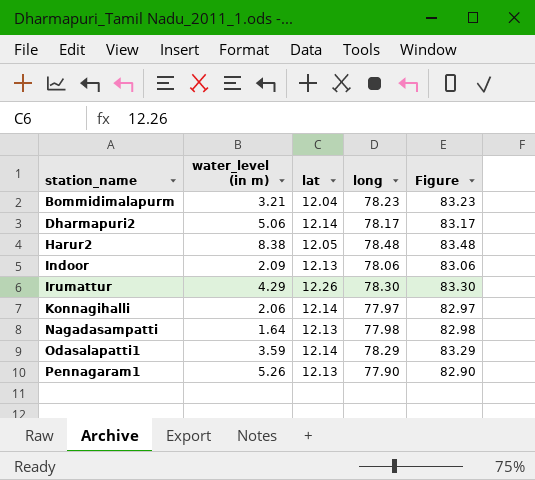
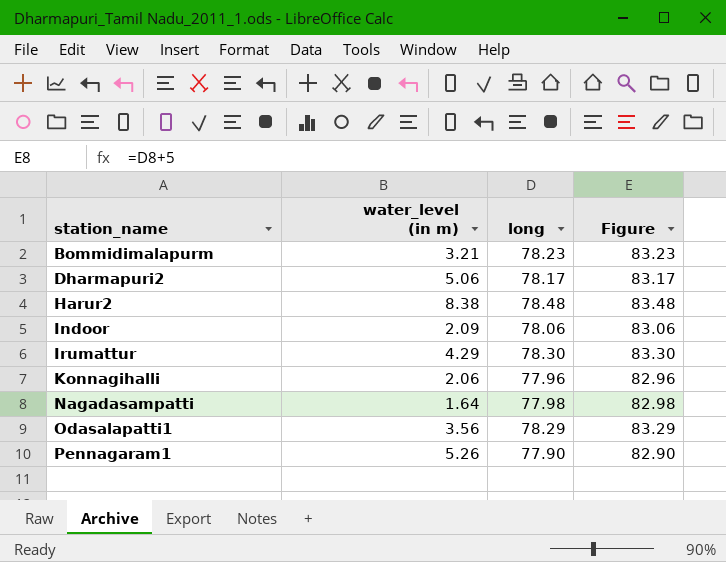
column lat | position: 3 -> none
Konnagihalli | long: 77.97 -> 77.96
Konnagihalli | Figure: 82.97 -> 82.96
Odasalapatti1 | water_level (in m): 3.59 -> 3.56

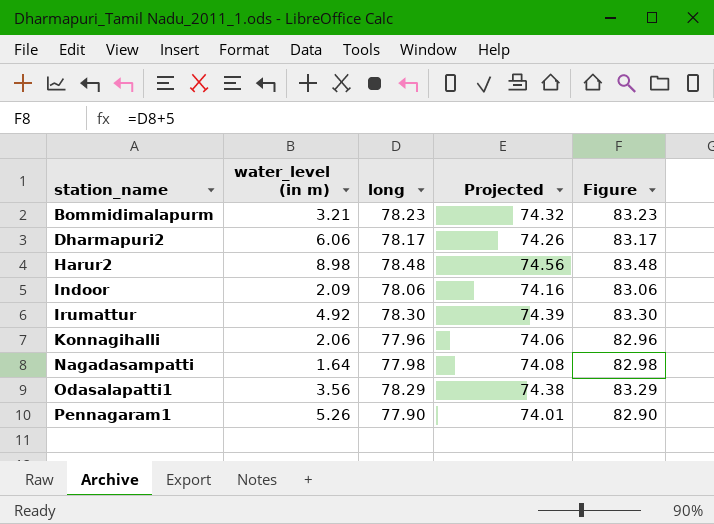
column Projected | formula: none -> [long] * 0.95
Dharmapuri2 | water_level (in m): 5.06 -> 6.06
Harur2 | water_level (in m): 8.38 -> 8.98
Irumattur | water_level (in m): 4.29 -> 4.92

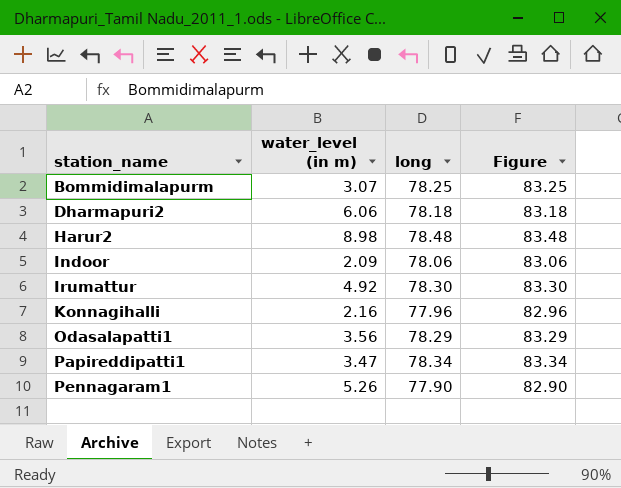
column Projected | formula: [long] * 0.95 -> none
row Nagadasampatti: 1.64 | 77.98 | 74.08 | 82.98 -> none
Bommidimalapurm | water_level (in m): 3.21 -> 3.07
Bommidimalapurm | long: 78.23 -> 78.25
Bommidimalapurm | Figure: 83.23 -> 83.25
Dharmapuri2 | long: 78.17 -> 78.18
Dharmapuri2 | Figure: 83.17 -> 83.18
Konnagihalli | water_level (in m): 2.06 -> 2.16
row Papireddipatti1: none -> 3.47 | 78.34 | 83.34

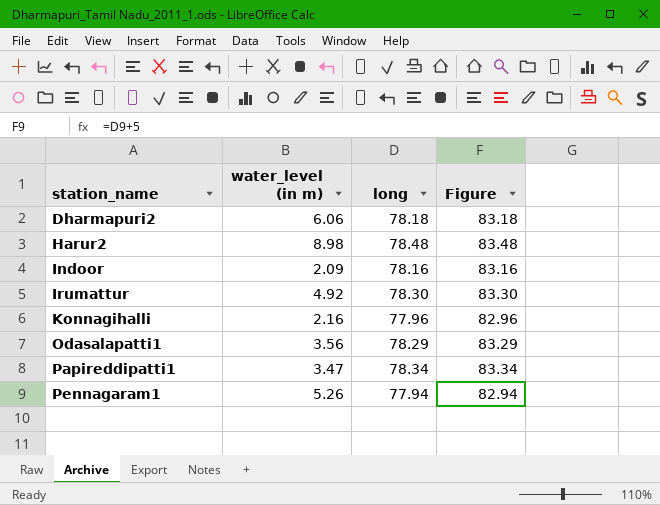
row Bommidimalapurm: 3.07 | 78.25 | 83.25 -> none
Indoor | long: 78.06 -> 78.16
Indoor | Figure: 83.06 -> 83.16
Pennagaram1 | long: 77.90 -> 77.94
Pennagaram1 | Figure: 82.90 -> 82.94

